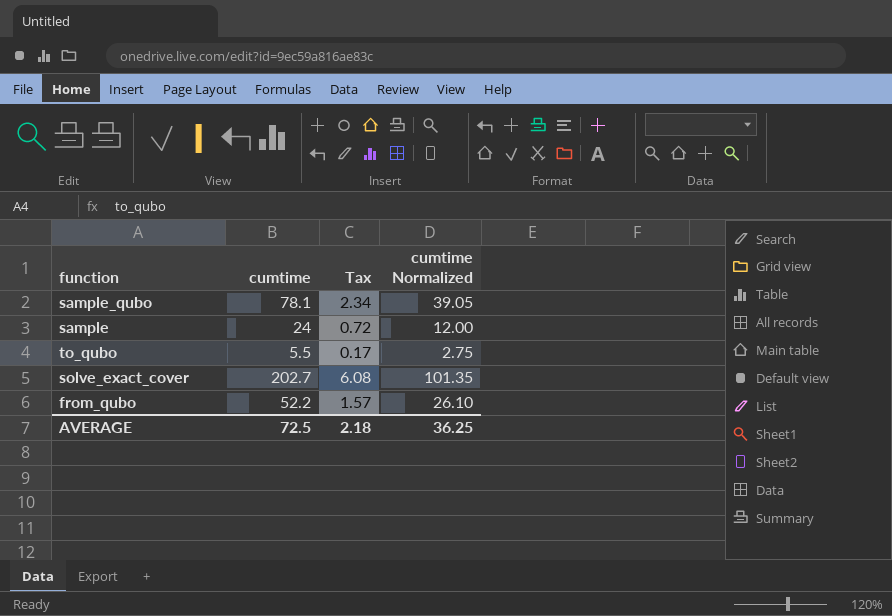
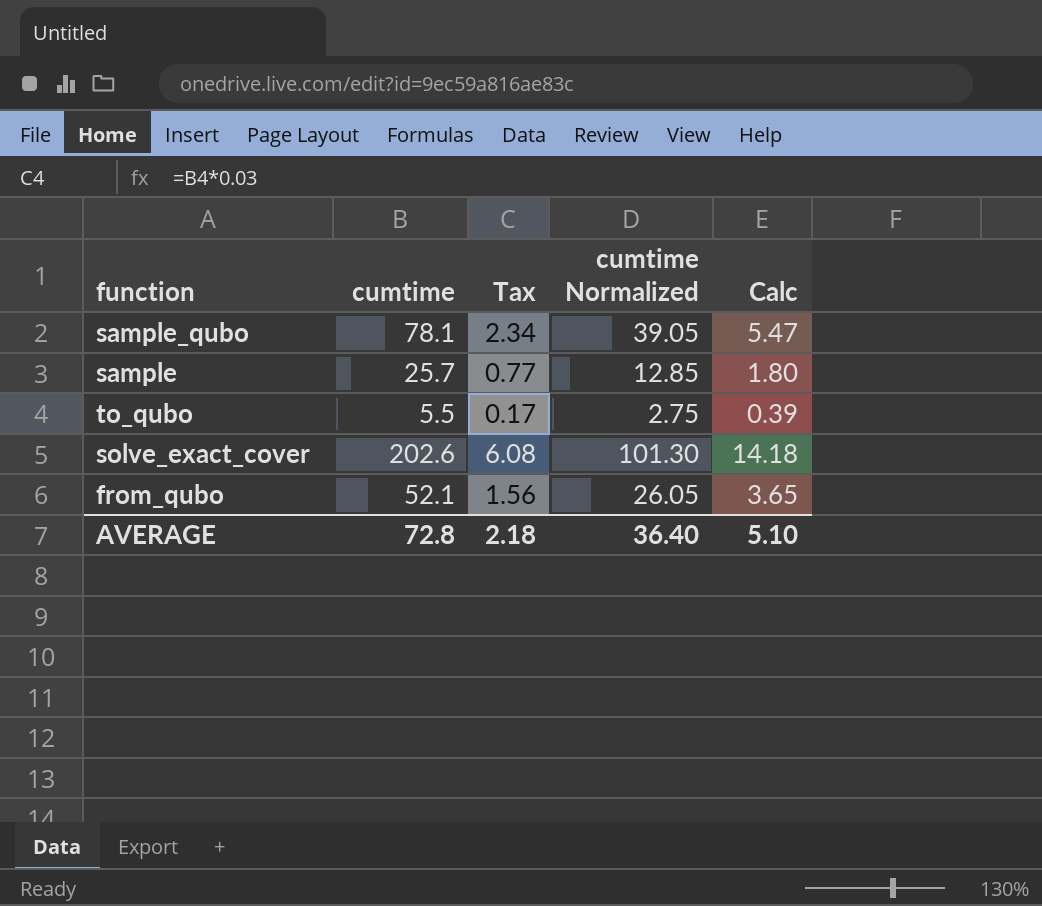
column Calc | formula: none -> [cumtime] * 0.07
sample | cumtime: 24 -> 25.7
sample | Tax: 0.72 -> 0.77
sample | cumtime Normalized: 12.00 -> 12.85
solve_exact_cover | cumtime: 202.7 -> 202.6
solve_exact_cover | cumtime Normalized: 101.35 -> 101.30
from_qubo | cumtime: 52.2 -> 52.1
from_qubo | Tax: 1.57 -> 1.56
from_qubo | cumtime Normalized: 26.10 -> 26.05
AVERAGE | cumtime: 72.5 -> 72.8
AVERAGE | cumtime Normalized: 36.25 -> 36.40

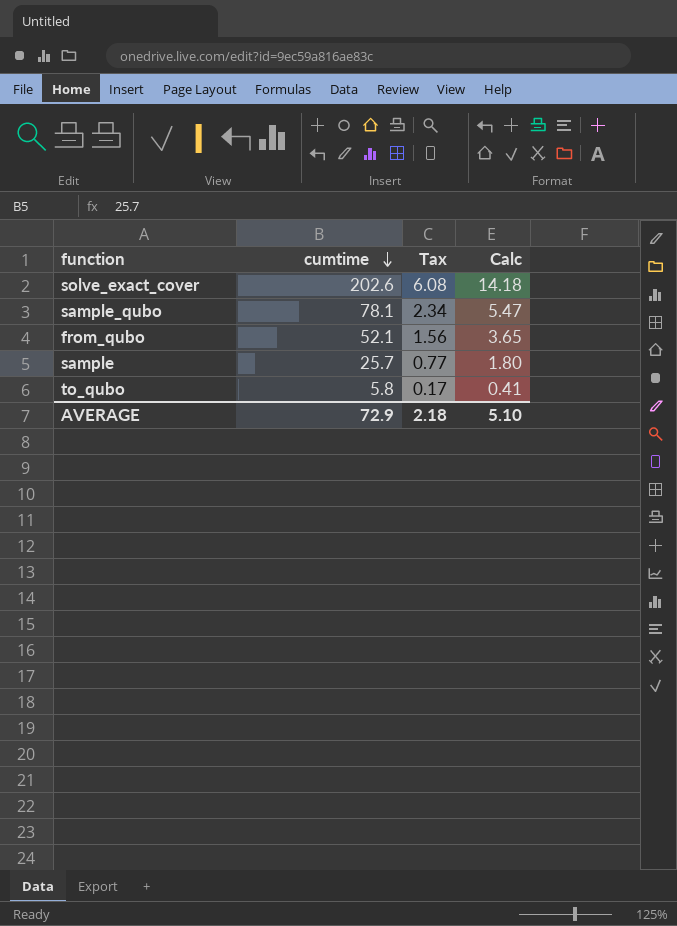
row order: none -> cumtime descending
column cumtime Normalized | formula: [cumtime] * 0.5 -> none
to_qubo | cumtime: 5.5 -> 5.8
to_qubo | Calc: 0.39 -> 0.41
AVERAGE | cumtime: 72.8 -> 72.9

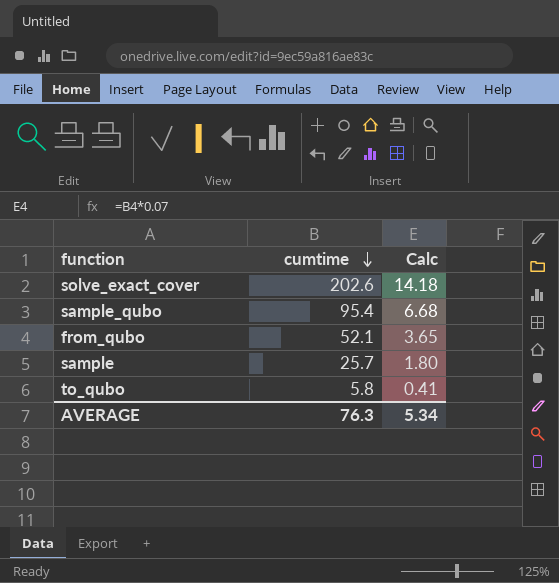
column Tax | formula: [cumtime] * 0.03 -> none
sample_qubo | cumtime: 78.1 -> 95.4
sample_qubo | Calc: 5.47 -> 6.68
AVERAGE | cumtime: 72.9 -> 76.3
AVERAGE | Calc: 5.10 -> 5.34

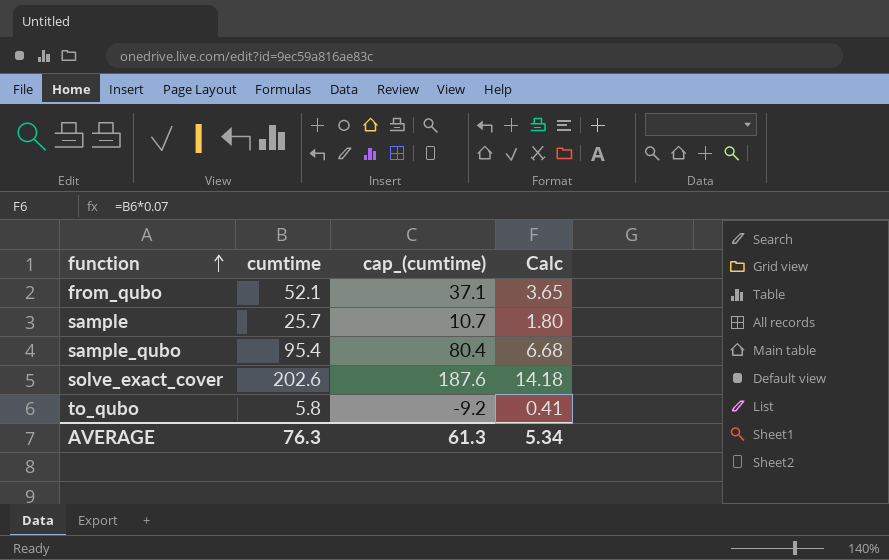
row order: cumtime descending -> function ascending
column cap_(cumtime) | formula: none -> [cumtime] - 15

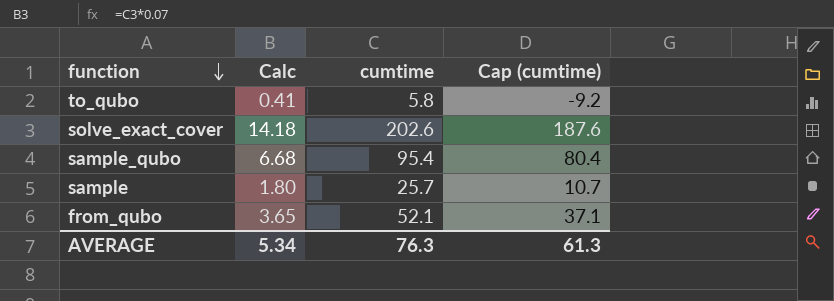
row order: function ascending -> function descending
column Calc | position: 4 -> 2
column name: cap_(cumtime) -> Cap (cumtime)

